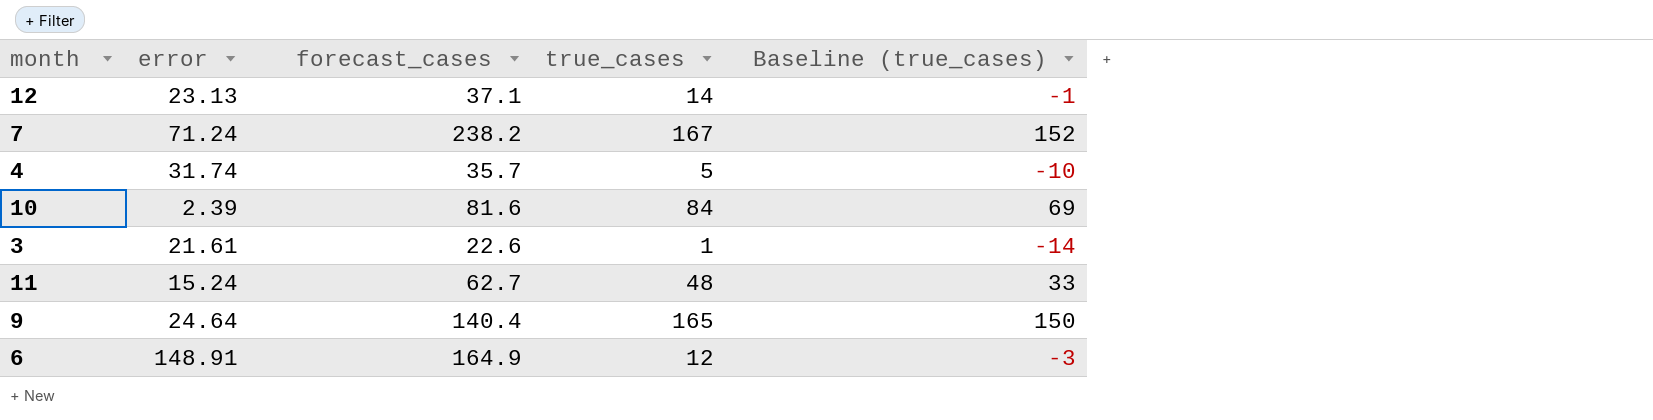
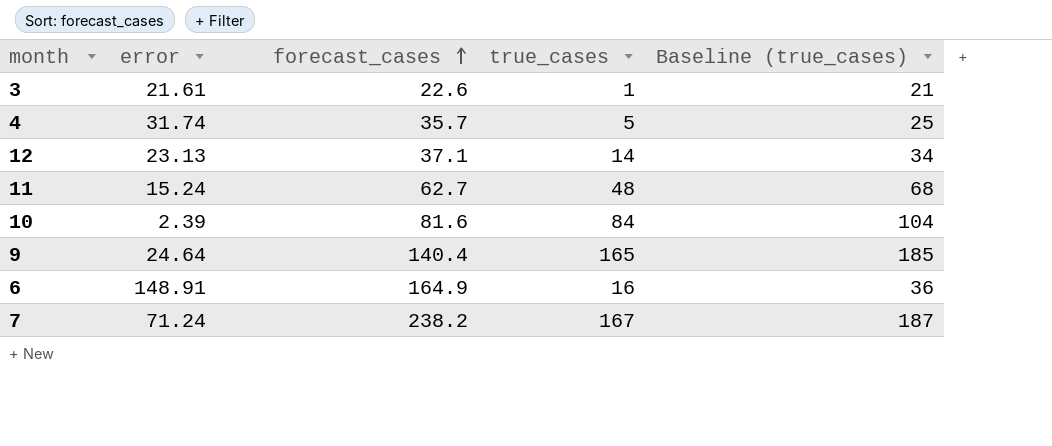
row order: none -> forecast_cases ascending
column Baseline (true_cases) | formula: [true_cases] - 15 -> [true_cases] + 20
6 | true_cases: 12 -> 16

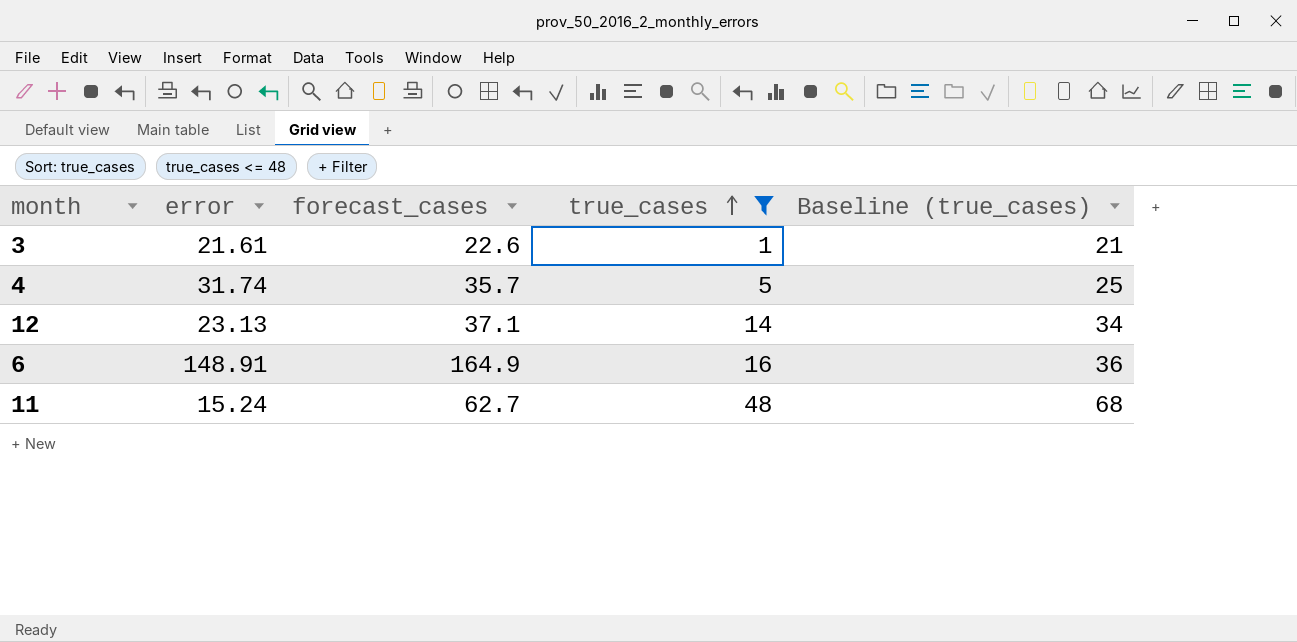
filter: none -> true_cases <= 48
row order: forecast_cases ascending -> true_cases ascending

